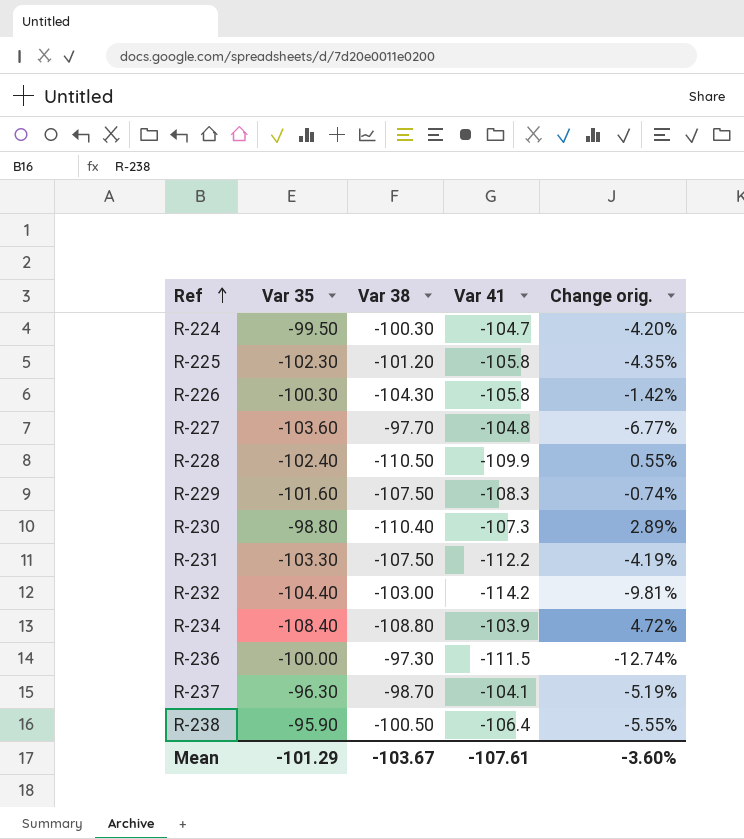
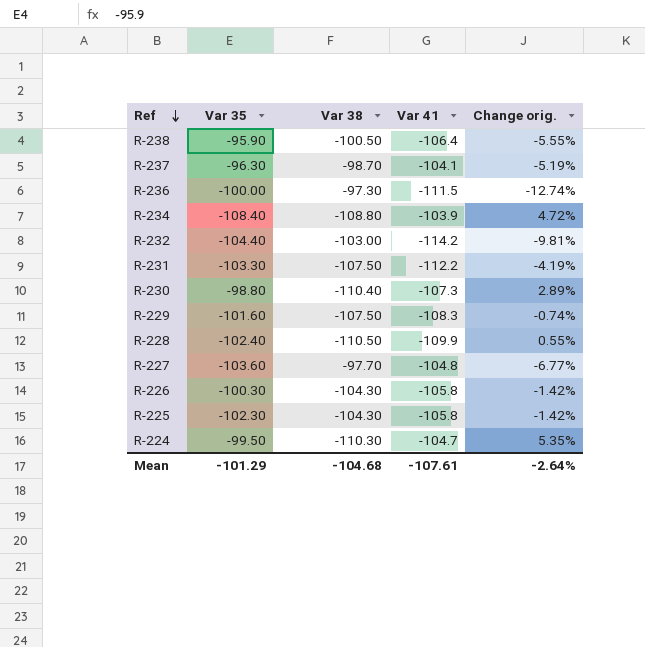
row order: Ref ascending -> Ref descending
R-225 | Var 38: -101.20 -> -104.30
R-225 | Change orig.: -4.35% -> -1.42%
R-224 | Var 38: -100.30 -> -110.30
R-224 | Change orig.: -4.20% -> 5.35%
Mean | Var 38: -103.67 -> -104.68
Mean | Change orig.: -3.60% -> -2.64%

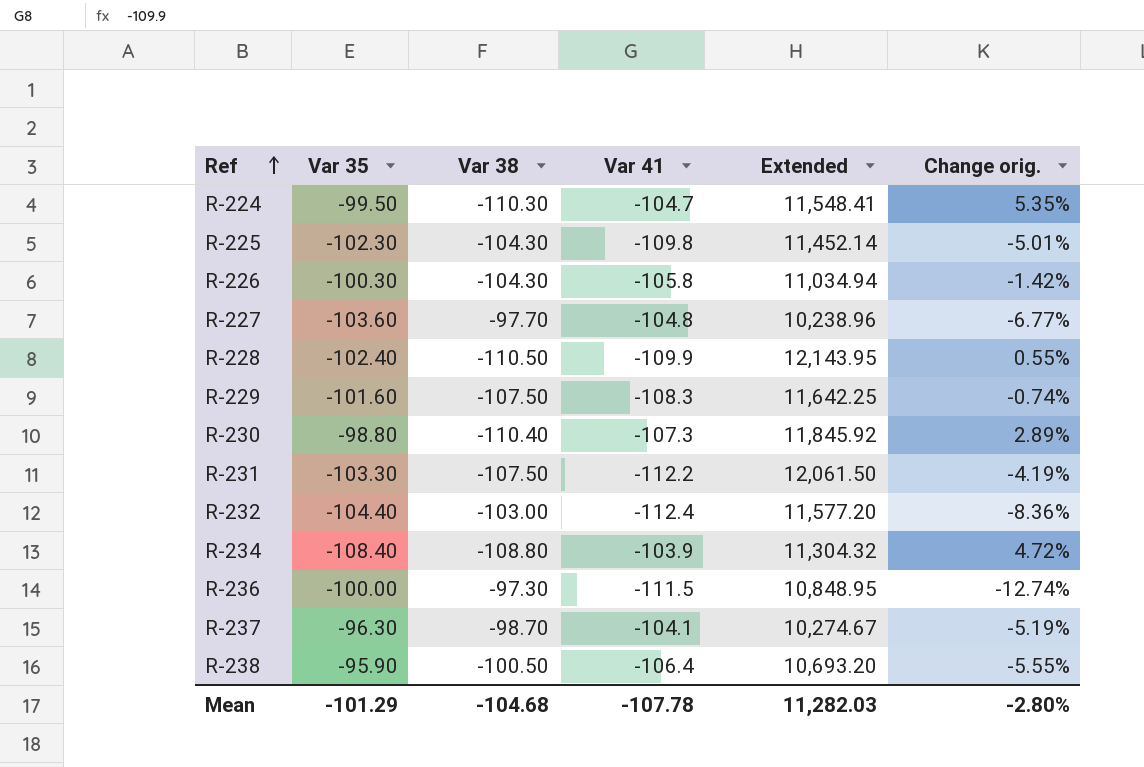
row order: Ref descending -> Ref ascending
column Extended | formula: none -> [Var 38] * [Var 41]
R-225 | Var 41: -105.8 -> -109.8
R-225 | Change orig.: -1.42% -> -5.01%
R-232 | Var 41: -114.2 -> -112.4
R-232 | Change orig.: -9.81% -> -8.36%
Mean | Var 41: -107.61 -> -107.78
Mean | Change orig.: -2.64% -> -2.80%

